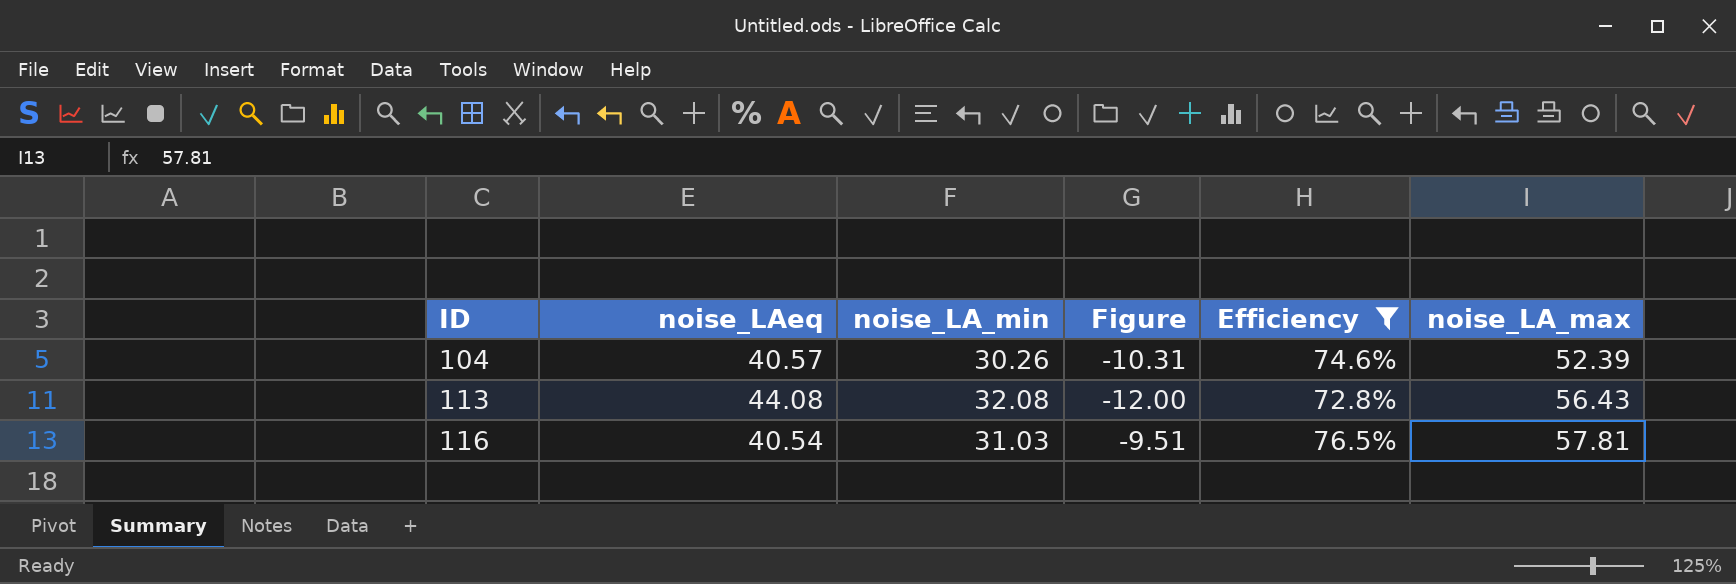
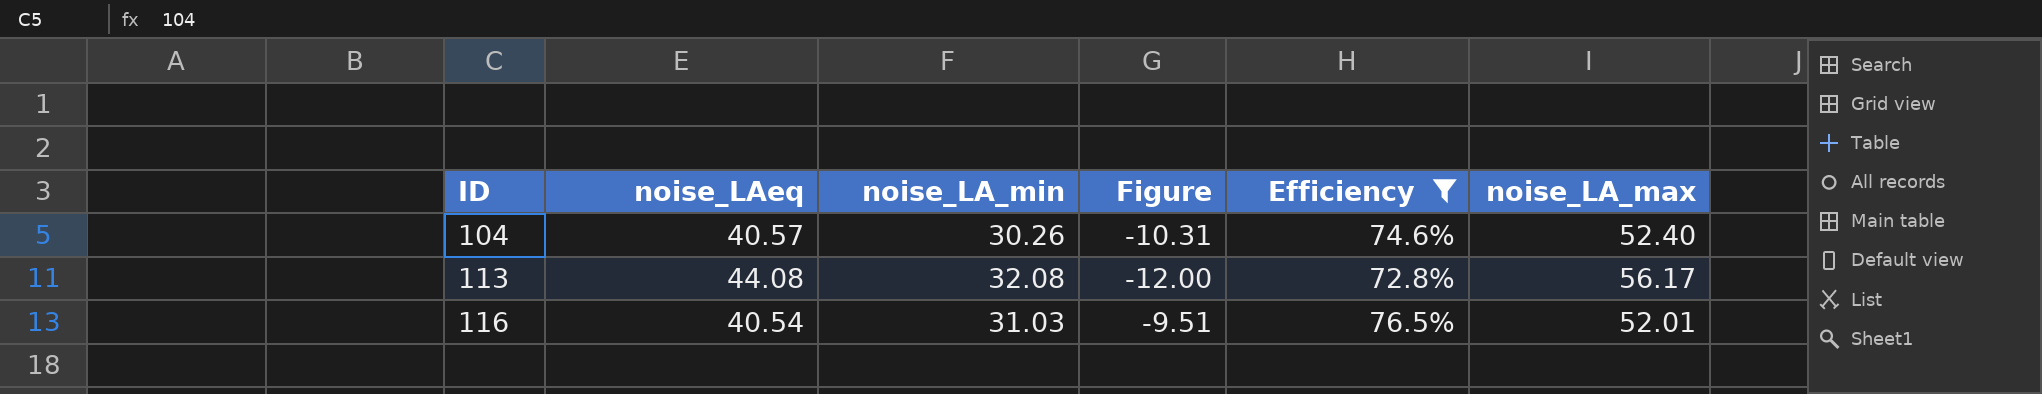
104 | noise_LA_max: 52.39 -> 52.40
113 | noise_LA_max: 56.43 -> 56.17
116 | noise_LA_max: 57.81 -> 52.01

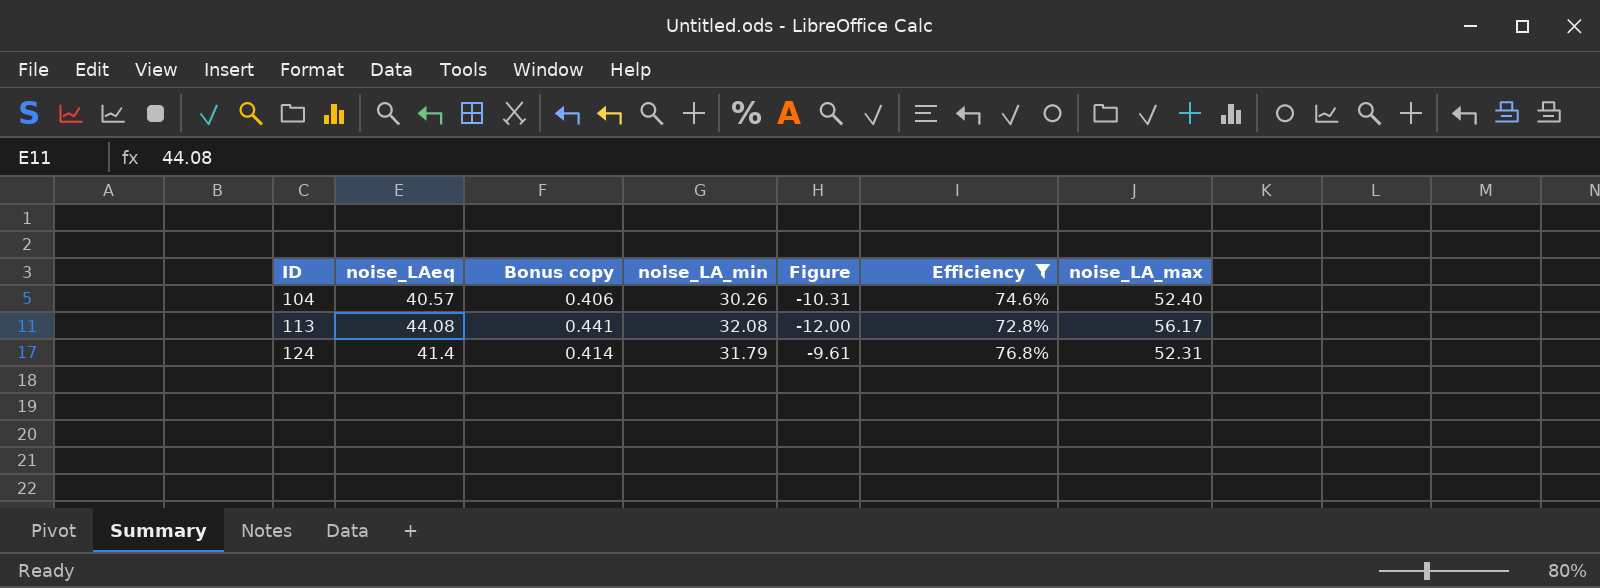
column Bonus copy | formula: none -> [noise_LAeq] * 0.01
row 116: 40.54 | 31.03 | -9.51 | 76.5% | 52.01 -> none
row 124: none -> 41.4 | 0.414 | 31.79 | -9.61 | 76.8% | 52.31

